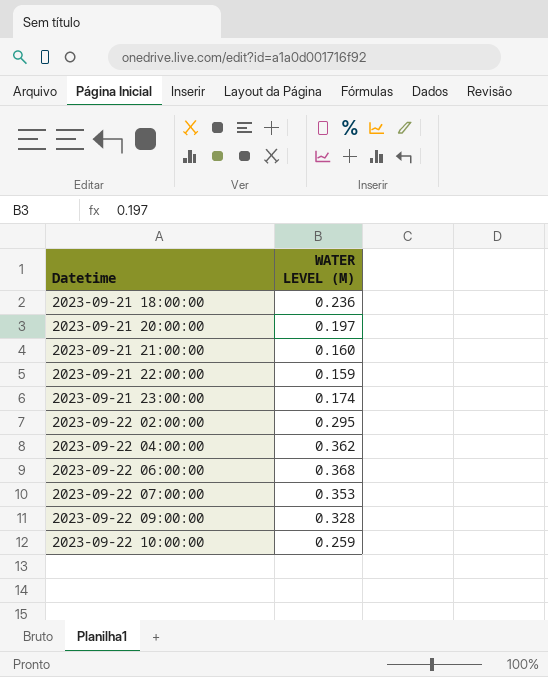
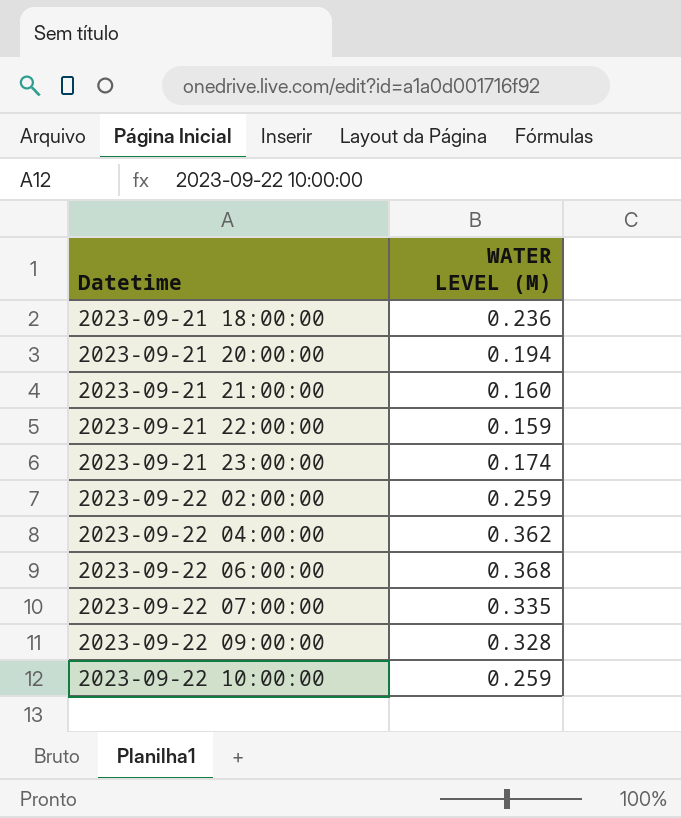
2023-09-21 20:00:00 | WATER LEVEL (M): 0.197 -> 0.194
2023-09-22 02:00:00 | WATER LEVEL (M): 0.295 -> 0.259
2023-09-22 07:00:00 | WATER LEVEL (M): 0.353 -> 0.335

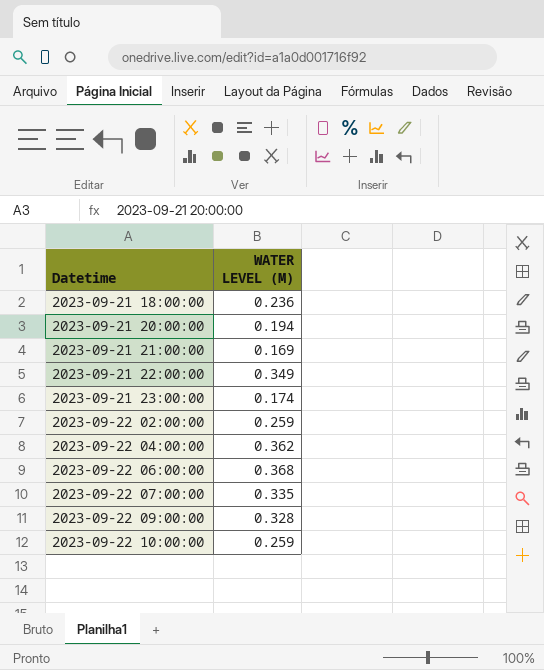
2023-09-21 21:00:00 | WATER LEVEL (M): 0.160 -> 0.169
2023-09-21 22:00:00 | WATER LEVEL (M): 0.159 -> 0.349

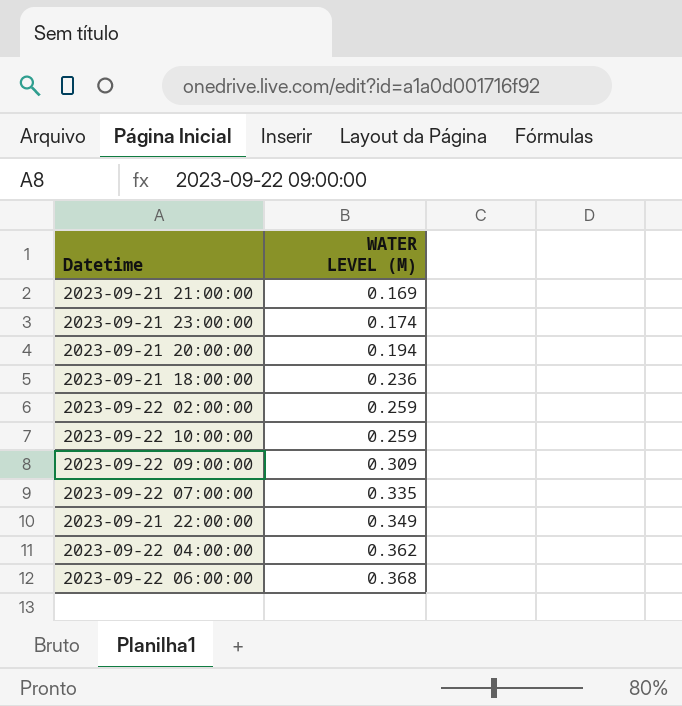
row order: Datetime ascending -> WATER LEVEL (M) ascending
2023-09-22 09:00:00 | WATER LEVEL (M): 0.328 -> 0.309

